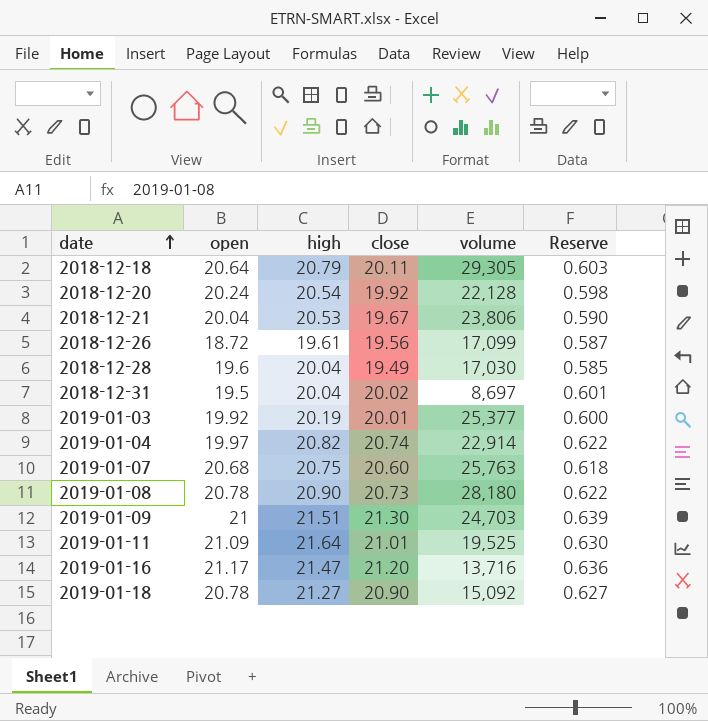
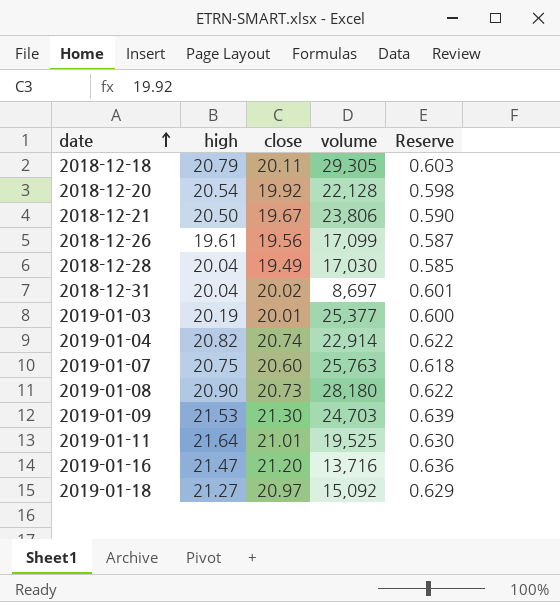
column open | position: 2 -> none
2018-12-21 | high: 20.53 -> 20.50
2019-01-09 | high: 21.51 -> 21.53
2019-01-18 | close: 20.90 -> 20.97
2019-01-18 | Reserve: 0.627 -> 0.629

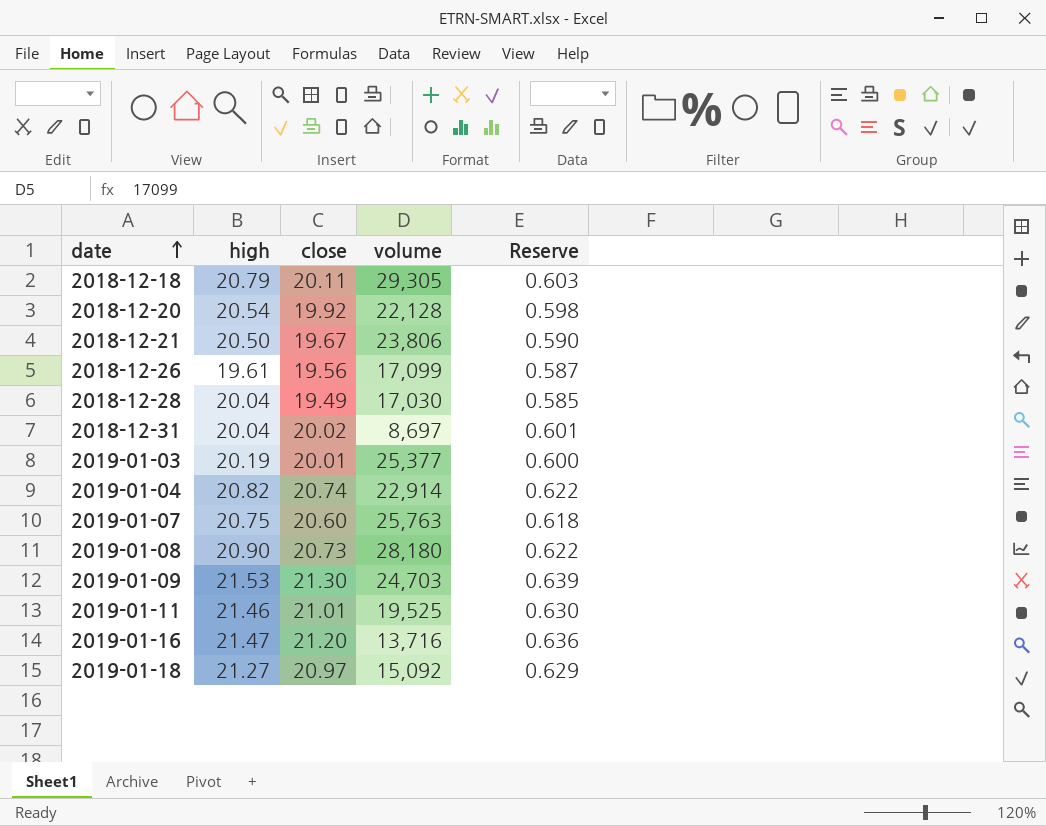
2019-01-11 | high: 21.64 -> 21.46

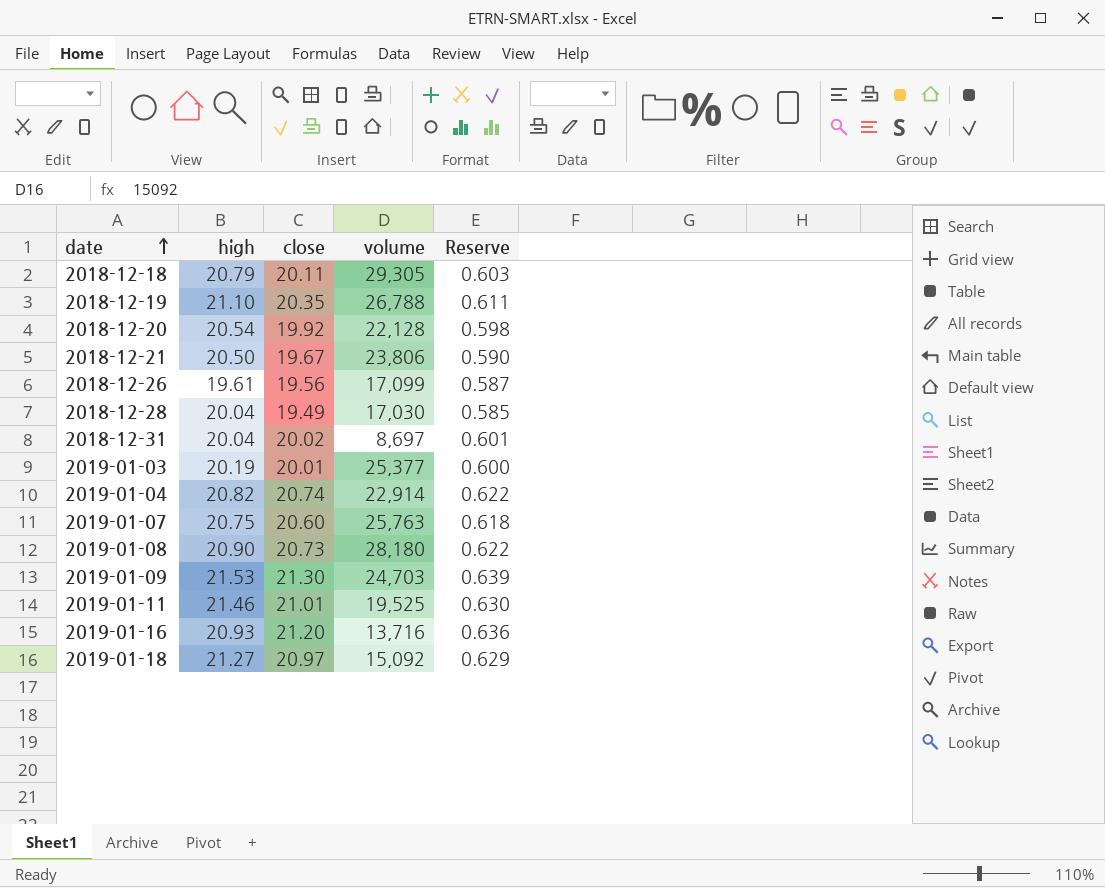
row 2018-12-19: none -> 21.10 | 20.35 | 26,788 | 0.611
2019-01-16 | high: 21.47 -> 20.93

